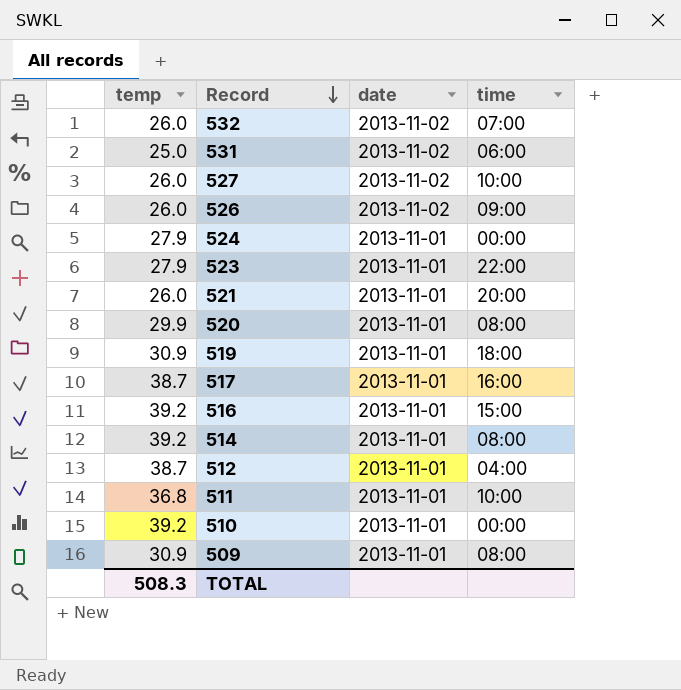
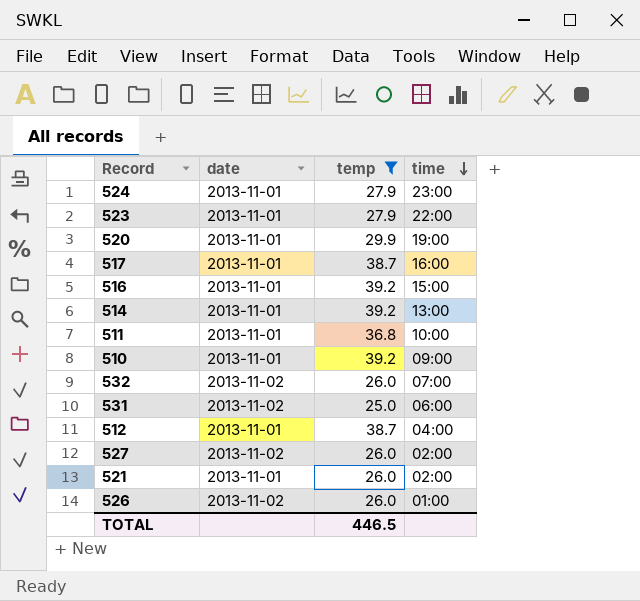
filter: none -> temp != 30.9
row order: Record descending -> time descending
column temp | position: 1 -> 3
524 | time: 00:00 -> 23:00
520 | time: 08:00 -> 19:00
514 | time: 08:00 -> 13:00
510 | time: 00:00 -> 09:00
527 | time: 10:00 -> 02:00
521 | time: 20:00 -> 02:00
526 | time: 09:00 -> 01:00
TOTAL | temp: 508.3 -> 446.5

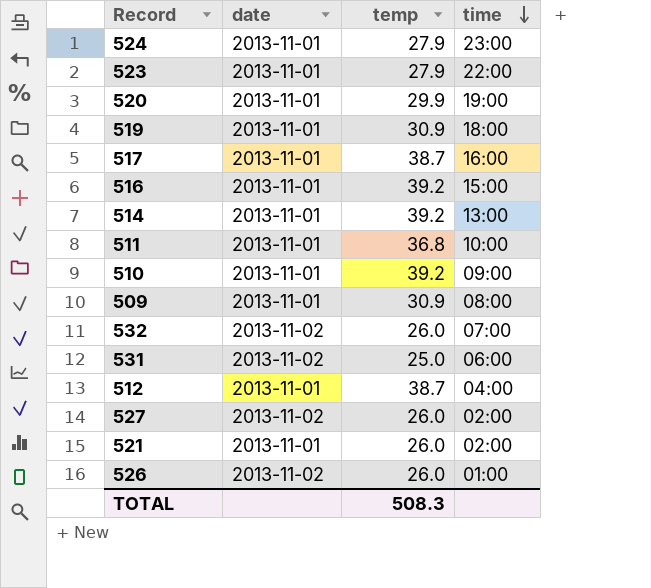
filter: temp != 30.9 -> none
TOTAL | temp: 446.5 -> 508.3

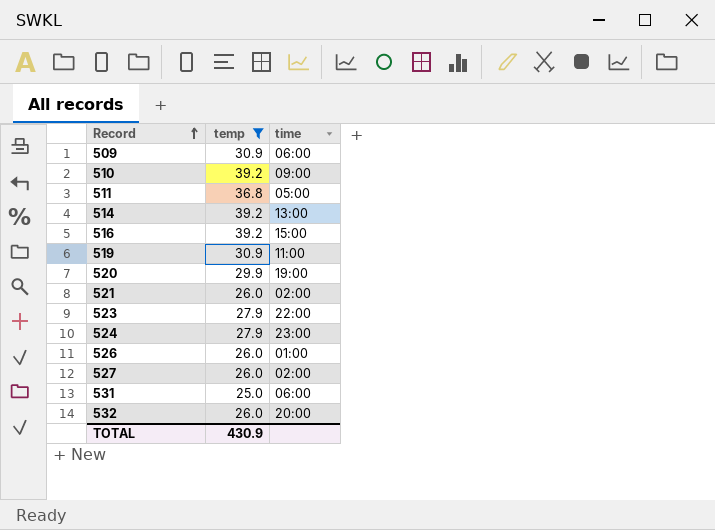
filter: none -> temp != 38.7
row order: time descending -> Record ascending
column date | position: 2 -> none
509 | time: 08:00 -> 06:00
511 | time: 10:00 -> 05:00
519 | time: 18:00 -> 11:00
532 | time: 07:00 -> 20:00
TOTAL | temp: 508.3 -> 430.9

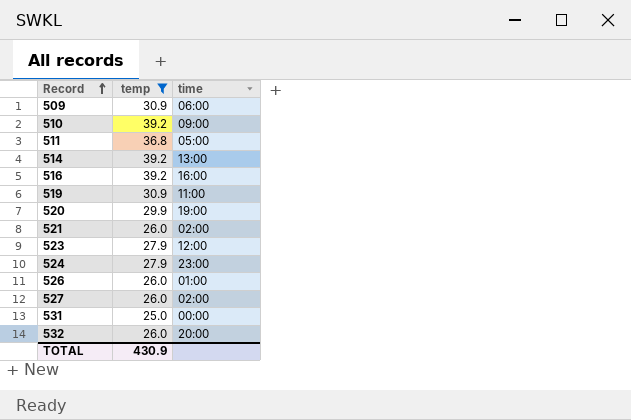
516 | time: 15:00 -> 16:00
523 | time: 22:00 -> 12:00
531 | time: 06:00 -> 00:00

